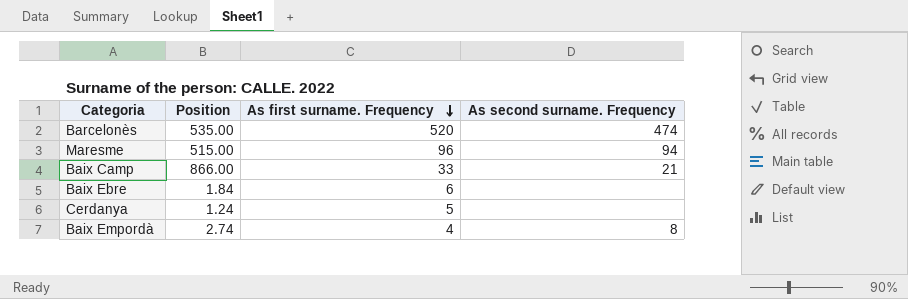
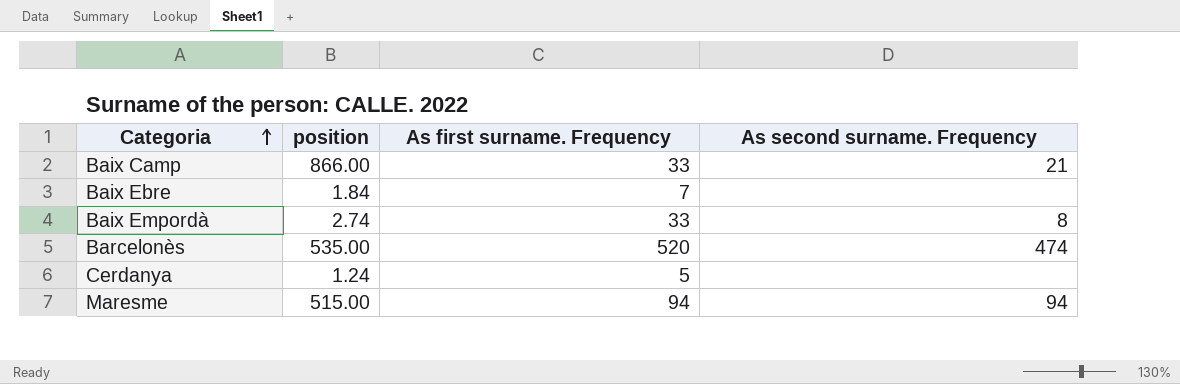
row order: As first surname. Frequency descending -> Categoria ascending
column name: Position -> position
Baix Ebre | As first surname. Frequency: 6 -> 7
Baix Empordà | As first surname. Frequency: 4 -> 33
Maresme | As first surname. Frequency: 96 -> 94

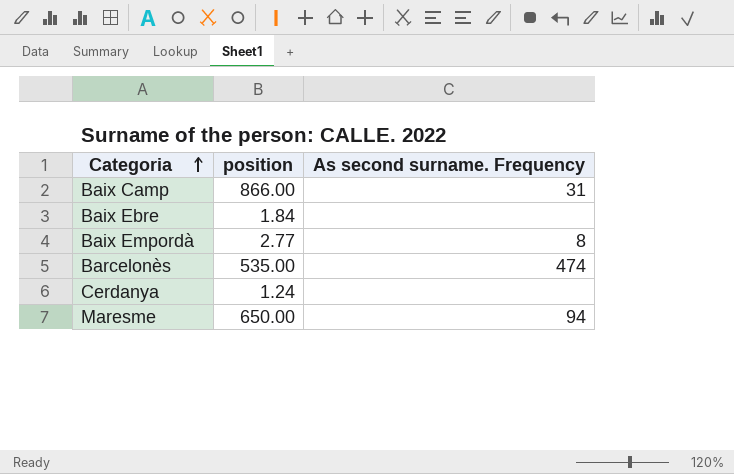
column As first surname. Frequency | position: 3 -> none
Baix Camp | As second surname. Frequency: 21 -> 31
Baix Empordà | position: 2.74 -> 2.77
Maresme | position: 515.00 -> 650.00

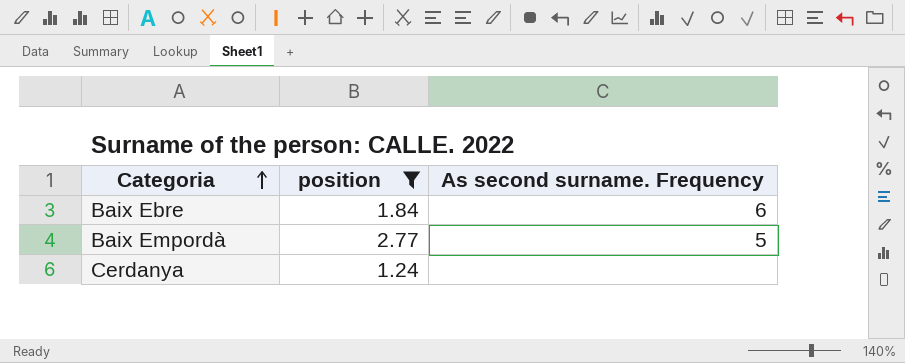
filter: none -> position <= 2.77
Baix Ebre | As second surname. Frequency: none -> 6
Baix Empordà | As second surname. Frequency: 8 -> 5

